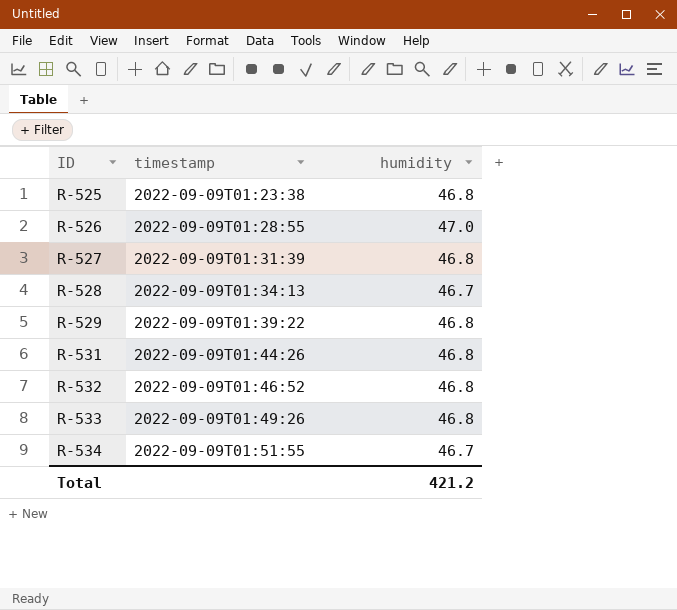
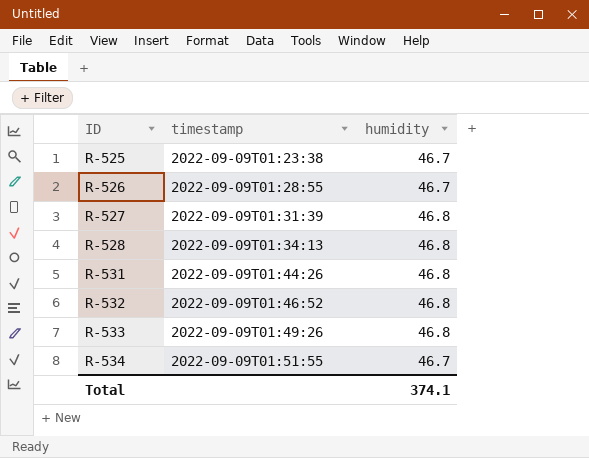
row R-529: 2022-09-09T01:39:22 | 46.8 -> none
R-525 | humidity: 46.8 -> 46.7
R-526 | humidity: 47.0 -> 46.7
R-528 | humidity: 46.7 -> 46.8
Total | humidity: 421.2 -> 374.1

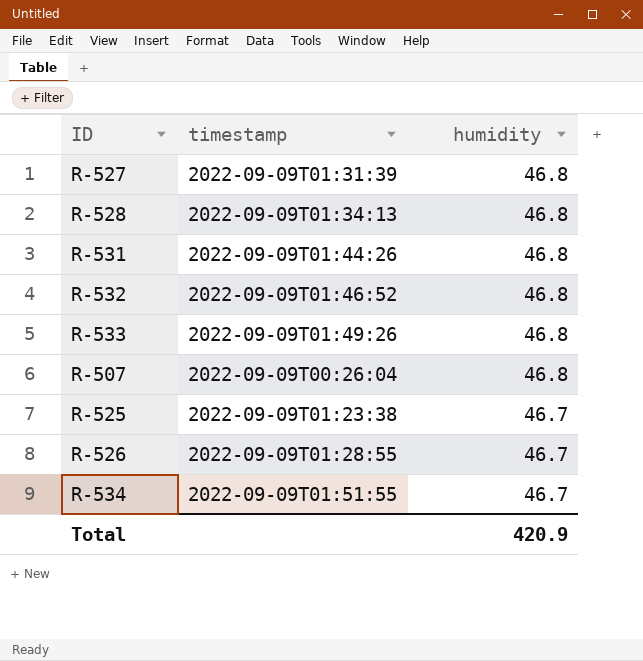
row order: ID ascending -> humidity descending
row R-507: none -> 2022-09-09T00:26:04 | 46.8
Total | humidity: 374.1 -> 420.9

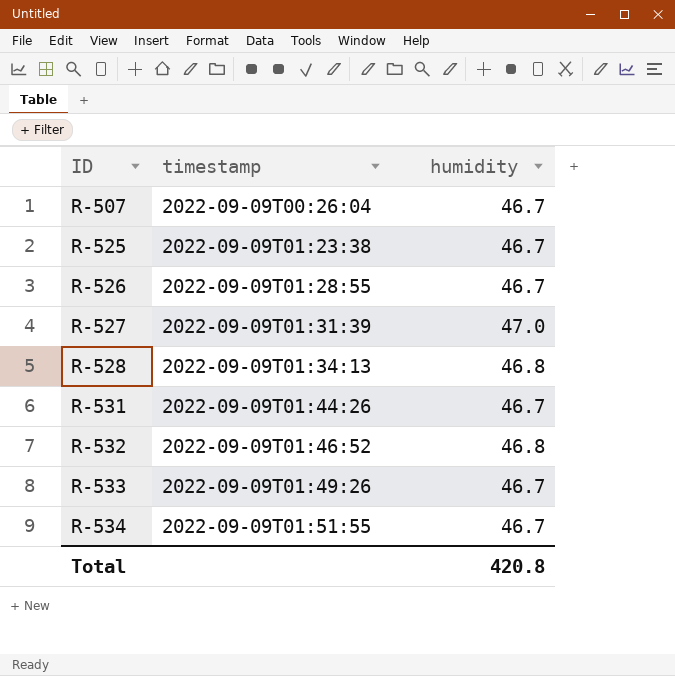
row order: humidity descending -> ID ascending
R-507 | humidity: 46.8 -> 46.7
R-527 | humidity: 46.8 -> 47.0
R-531 | humidity: 46.8 -> 46.7
R-533 | humidity: 46.8 -> 46.7
Total | humidity: 420.9 -> 420.8

